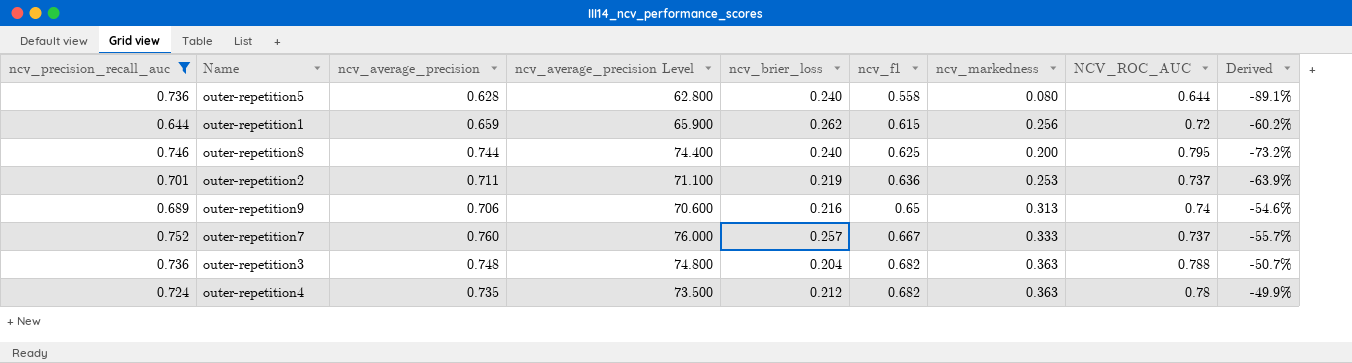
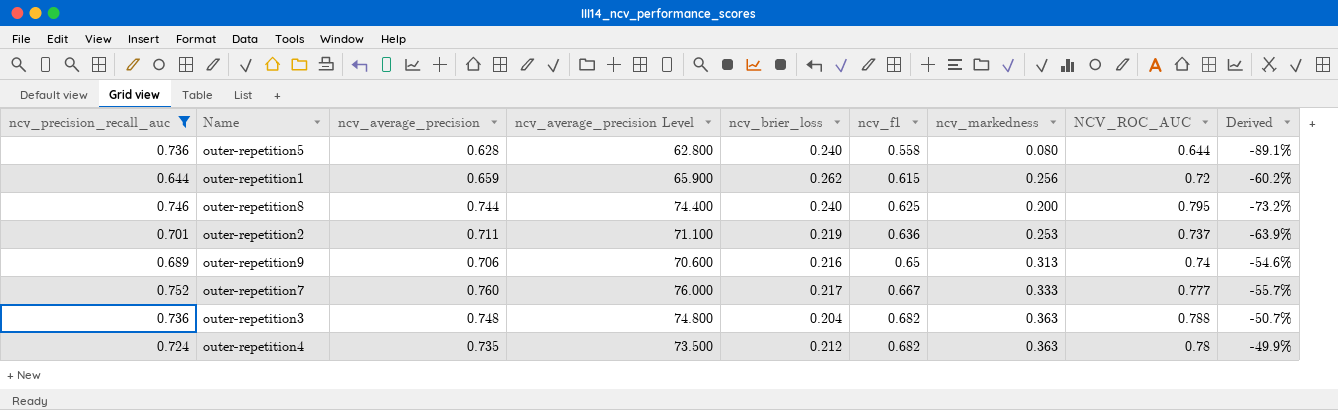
outer-repetition7 | ncv_brier_loss: 0.257 -> 0.217
outer-repetition7 | NCV_ROC_AUC: 0.737 -> 0.777

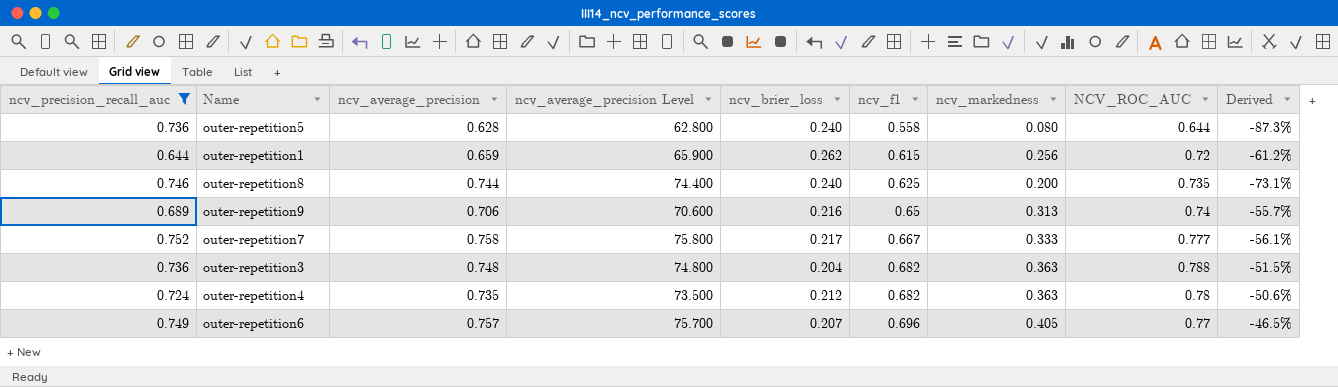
column Derived | formula: ([ncv_markedness] - [ncv_precision_recall_auc]) / [ncv_precision_recall_auc] -> ([ncv_markedness] - [ncv_average_precision]) / [ncv_average_precision]
row outer-repetition2: 0.701 | 0.711 | 71.100 | 0.219 | 0.636 | 0.253 | 0.737 | -63.9% -> none
outer-repetition8 | NCV_ROC_AUC: 0.795 -> 0.735
outer-repetition7 | ncv_average_precision: 0.760 -> 0.758
outer-repetition7 | ncv_average_precision Level: 76.000 -> 75.800
row outer-repetition6: none -> 0.749 | 0.757 | 75.700 | 0.207 | 0.696 | 0.405 | 0.77 | -46.5%

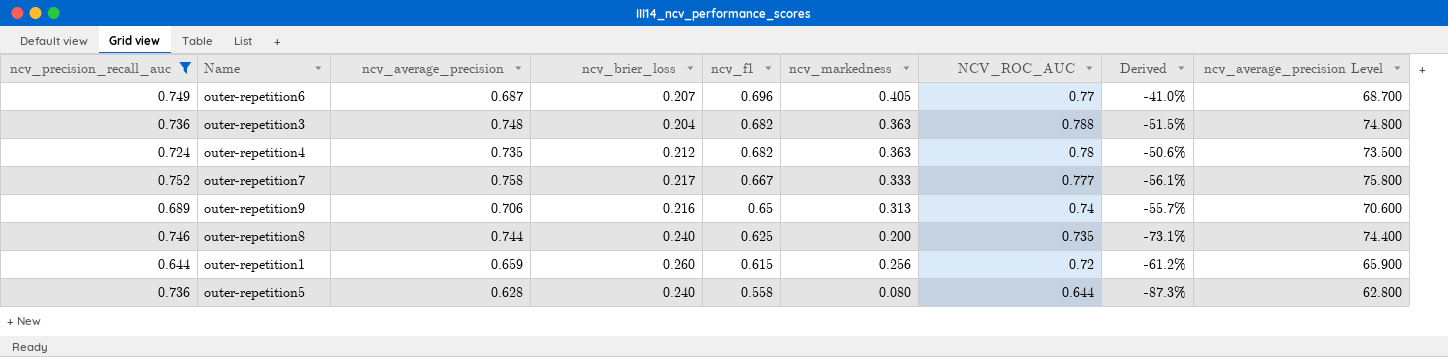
row order: ncv_f1 ascending -> ncv_f1 descending
column ncv_average_precision Level | position: 4 -> 9
outer-repetition6 | ncv_average_precision: 0.757 -> 0.687
outer-repetition6 | Derived: -46.5% -> -41.0%
outer-repetition6 | ncv_average_precision Level: 75.700 -> 68.700
outer-repetition1 | ncv_brier_loss: 0.262 -> 0.260

